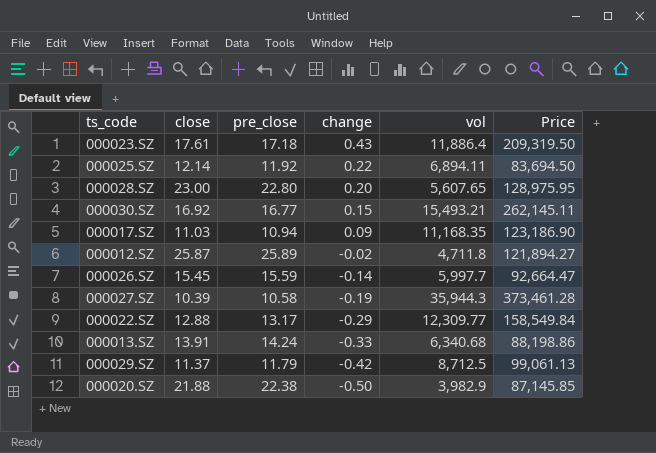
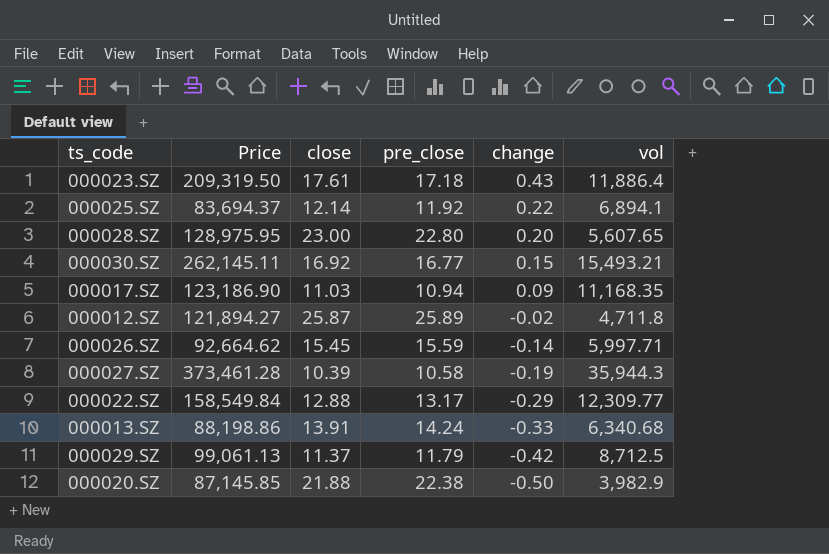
column Price | position: 6 -> 2
000025.SZ | Price: 83,694.50 -> 83,694.37
000025.SZ | vol: 6,894.11 -> 6,894.1
000026.SZ | Price: 92,664.47 -> 92,664.62
000026.SZ | vol: 5,997.7 -> 5,997.71

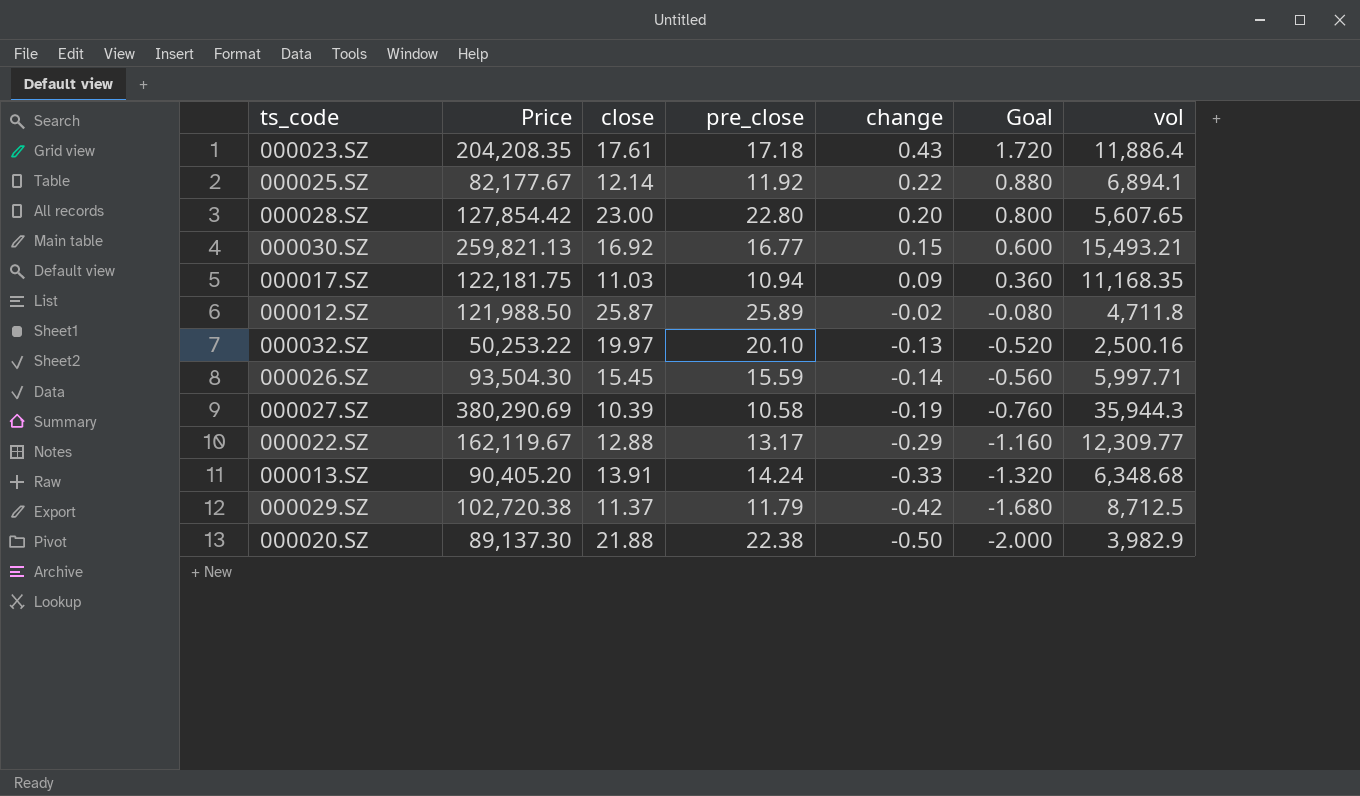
column Price | formula: [close] * [vol] -> [pre_close] * [vol]
column Goal | formula: none -> [change] * 4
row 000032.SZ: none -> 50,253.22 | 19.97 | 20.10 | -0.13 | -0.520 | 2,500.16
000013.SZ | vol: 6,340.68 -> 6,348.68

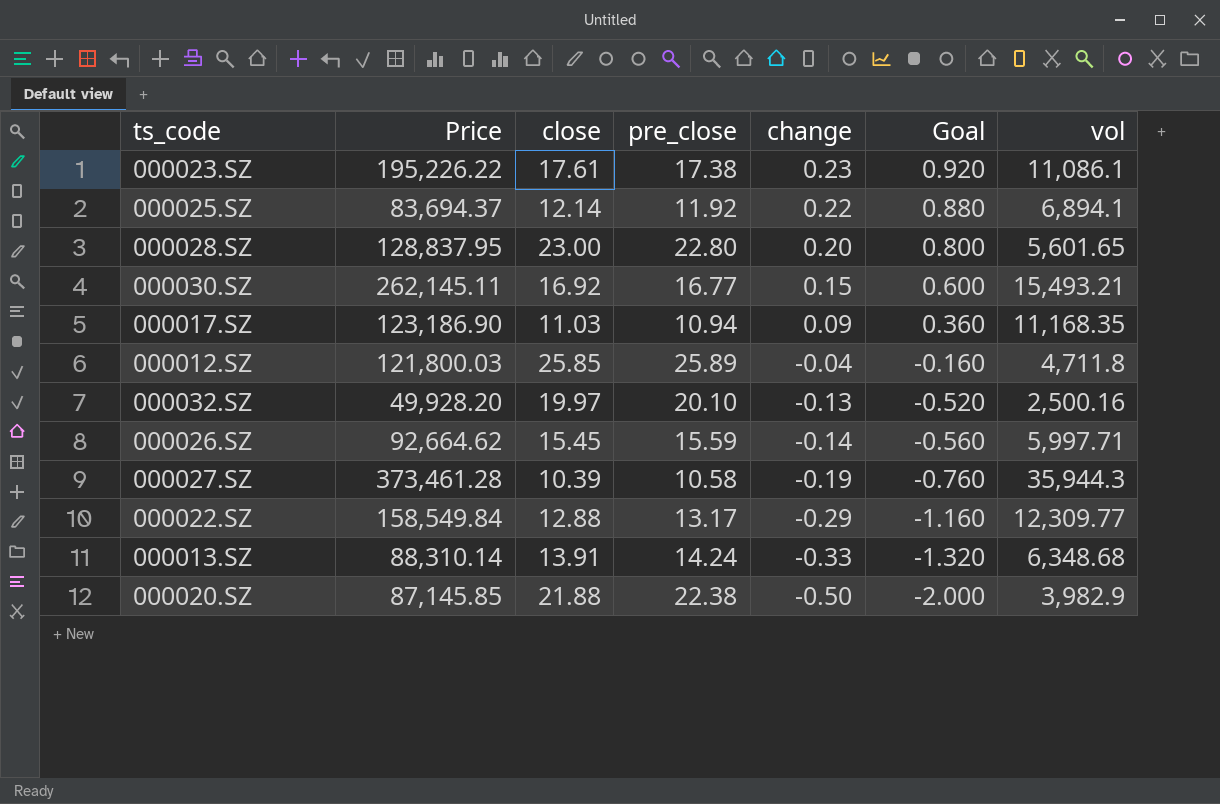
column Price | formula: [pre_close] * [vol] -> [close] * [vol]
row 000029.SZ: 102,720.38 | 11.37 | 11.79 | -0.42 | -1.680 | 8,712.5 -> none
000023.SZ | pre_close: 17.18 -> 17.38
000023.SZ | change: 0.43 -> 0.23
000023.SZ | Goal: 1.720 -> 0.920
000023.SZ | vol: 11,886.4 -> 11,086.1
000028.SZ | vol: 5,607.65 -> 5,601.65
000012.SZ | close: 25.87 -> 25.85
000012.SZ | change: -0.02 -> -0.04
000012.SZ | Goal: -0.080 -> -0.160

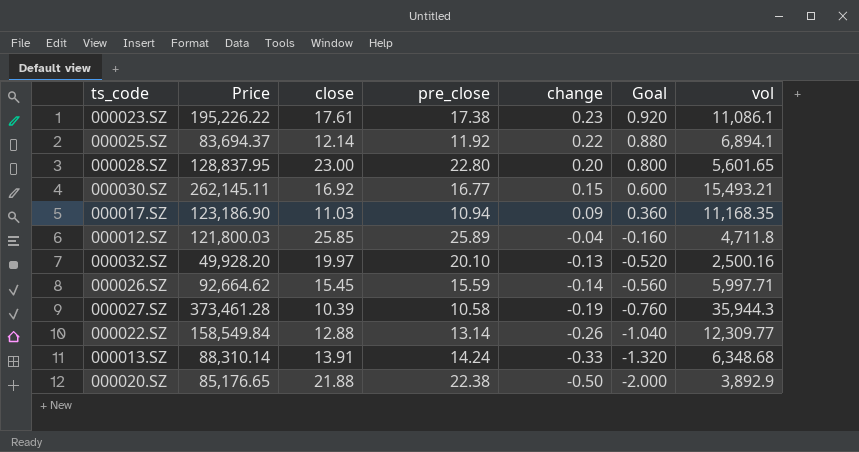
000022.SZ | pre_close: 13.17 -> 13.14
000022.SZ | change: -0.29 -> -0.26
000022.SZ | Goal: -1.160 -> -1.040
000020.SZ | Price: 87,145.85 -> 85,176.65
000020.SZ | vol: 3,982.9 -> 3,892.9

